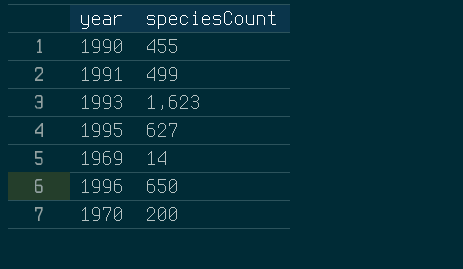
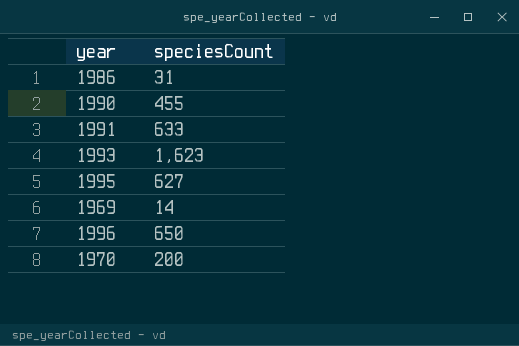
row 1986: none -> 31
1991 | speciesCount: 499 -> 633

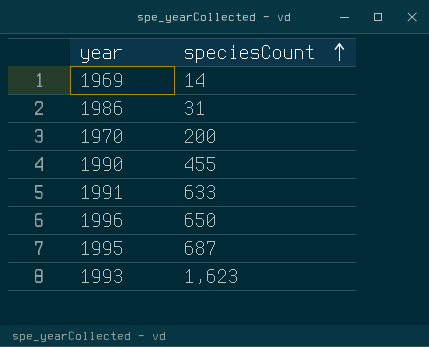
row order: none -> speciesCount ascending
1995 | speciesCount: 627 -> 687

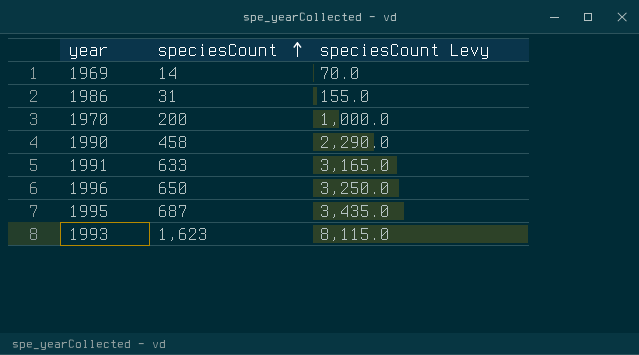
column speciesCount Levy | formula: none -> [speciesCount] * 5
1990 | speciesCount: 455 -> 458

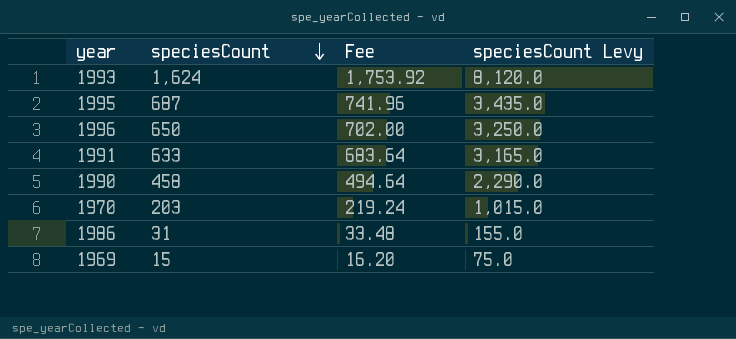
row order: speciesCount ascending -> speciesCount descending
column Fee | formula: none -> [speciesCount] * 1.08
1993 | speciesCount: 1,623 -> 1,624
1993 | speciesCount Levy: 8,115.0 -> 8,120.0
1970 | speciesCount: 200 -> 203
1970 | speciesCount Levy: 1,000.0 -> 1,015.0
1969 | speciesCount: 14 -> 15
1969 | speciesCount Levy: 70.0 -> 75.0

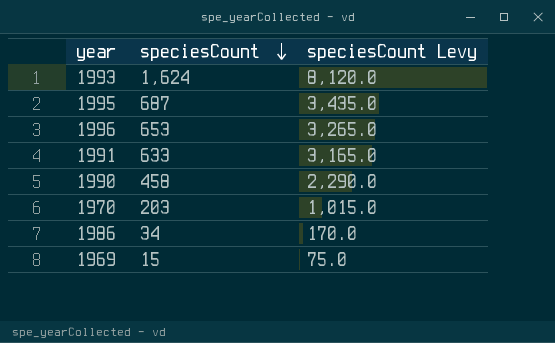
column Fee | formula: [speciesCount] * 1.08 -> none
1996 | speciesCount: 650 -> 653
1996 | speciesCount Levy: 3,250.0 -> 3,265.0
1986 | speciesCount: 31 -> 34
1986 | speciesCount Levy: 155.0 -> 170.0

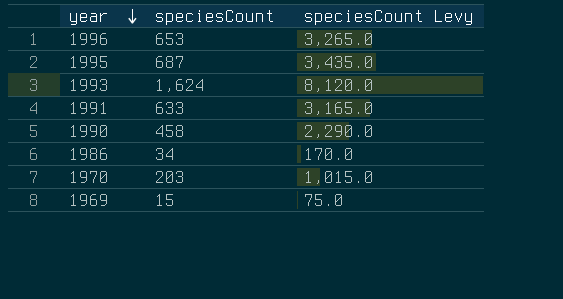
row order: speciesCount descending -> year descending

